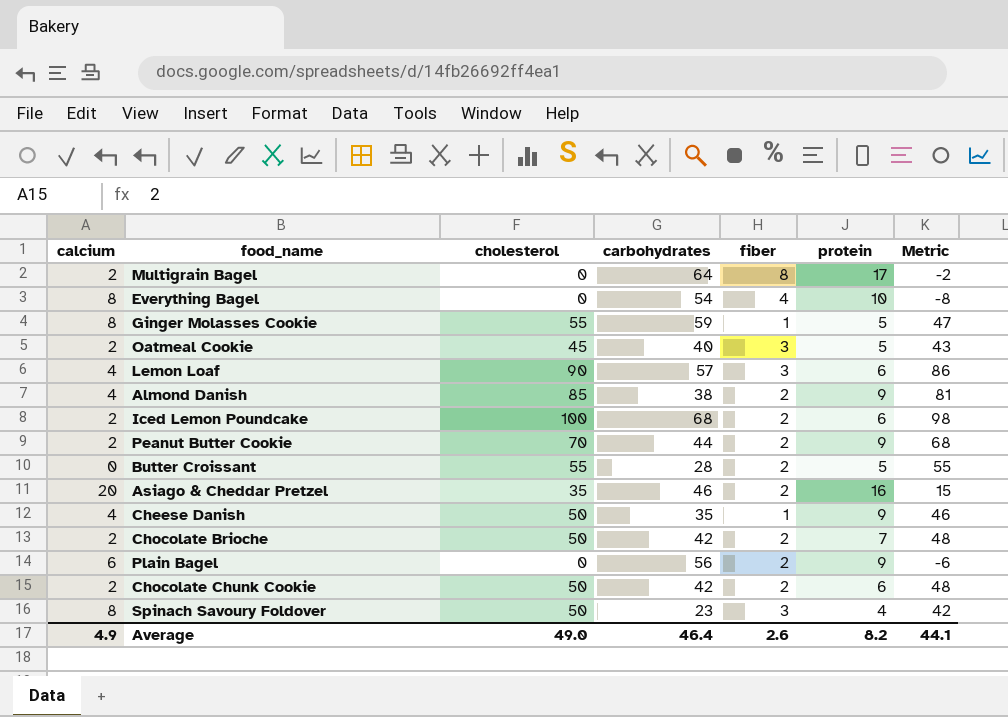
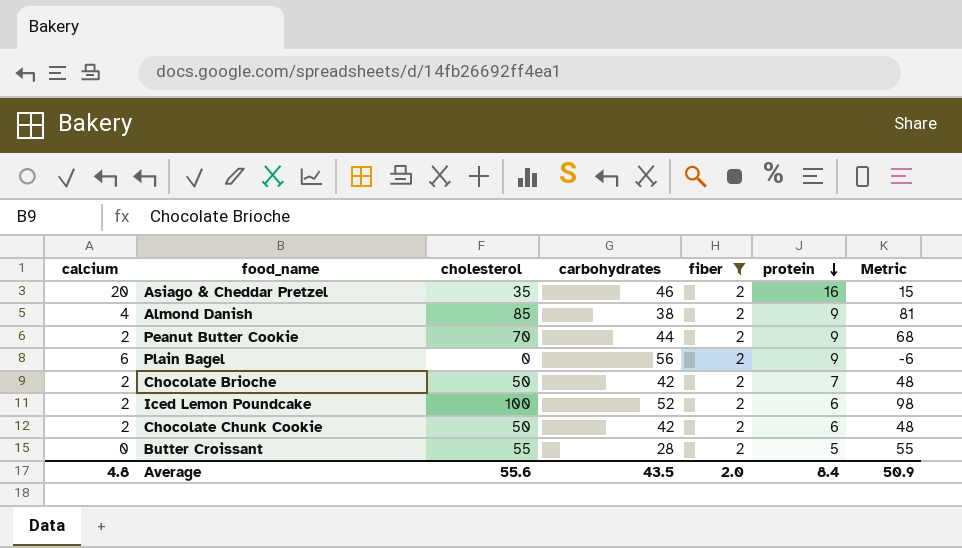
filter: none -> fiber = 2
row order: none -> protein descending
Iced Lemon Poundcake | carbohydrates: 68 -> 52
Average | calcium: 4.9 -> 4.8
Average | cholesterol: 49.0 -> 55.6
Average | carbohydrates: 46.4 -> 43.5
Average | fiber: 2.6 -> 2.0
Average | protein: 8.2 -> 8.4
Average | Metric: 44.1 -> 50.9

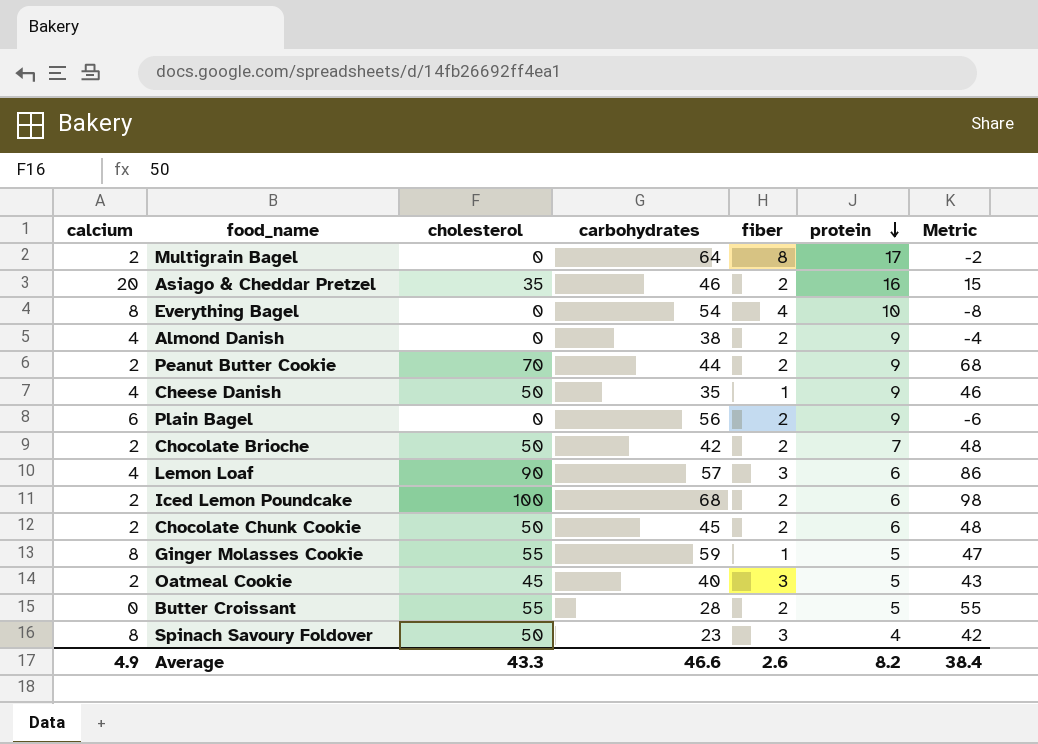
filter: fiber = 2 -> none
Almond Danish | cholesterol: 85 -> 0
Almond Danish | Metric: 81 -> -4
Iced Lemon Poundcake | carbohydrates: 52 -> 68
Chocolate Chunk Cookie | carbohydrates: 42 -> 45
Average | calcium: 4.8 -> 4.9
Average | cholesterol: 55.6 -> 43.3
Average | carbohydrates: 43.5 -> 46.6
Average | fiber: 2.0 -> 2.6
Average | protein: 8.4 -> 8.2
Average | Metric: 50.9 -> 38.4

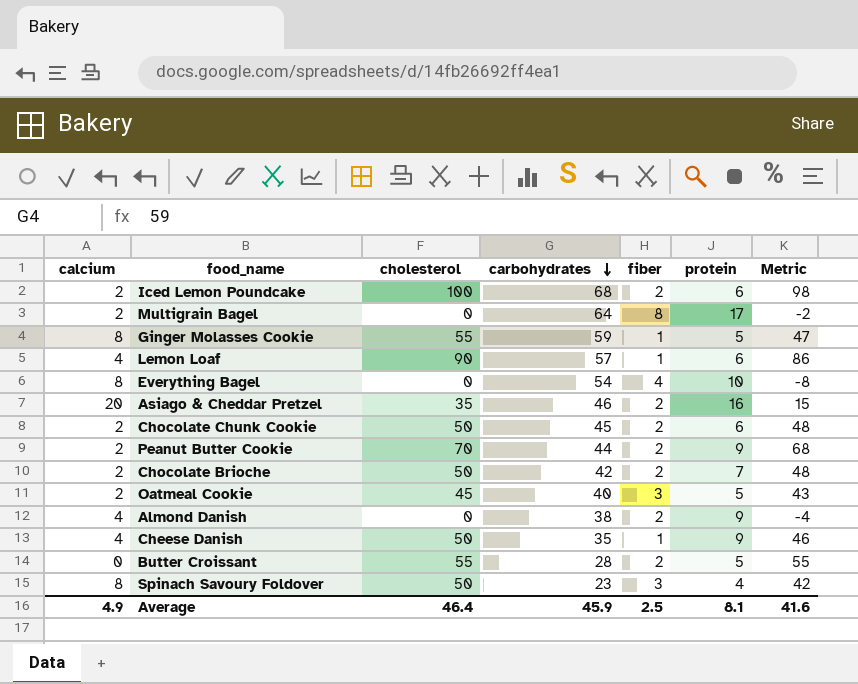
row order: protein descending -> carbohydrates descending
row Plain Bagel: 6 | 0 | 56 | 2 | 9 | -6 -> none
Lemon Loaf | fiber: 3 -> 1
Average | cholesterol: 43.3 -> 46.4
Average | carbohydrates: 46.6 -> 45.9
Average | fiber: 2.6 -> 2.5
Average | protein: 8.2 -> 8.1
Average | Metric: 38.4 -> 41.6

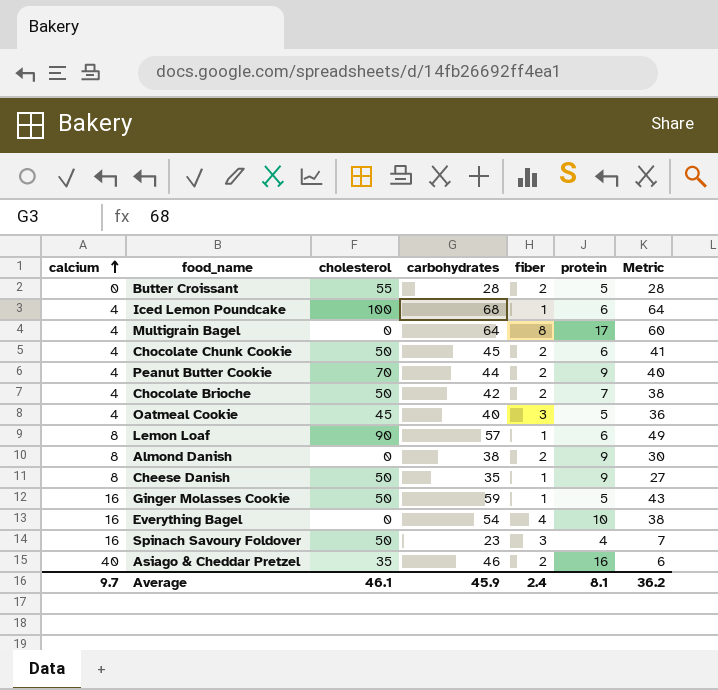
row order: carbohydrates descending -> calcium ascending
column Metric | formula: [cholesterol] - [calcium] -> [carbohydrates] - [calcium]
Iced Lemon Poundcake | calcium: 2 -> 4
Iced Lemon Poundcake | fiber: 2 -> 1
Multigrain Bagel | calcium: 2 -> 4
Chocolate Chunk Cookie | calcium: 2 -> 4
Peanut Butter Cookie | calcium: 2 -> 4
Chocolate Brioche | calcium: 2 -> 4
Oatmeal Cookie | calcium: 2 -> 4
Lemon Loaf | calcium: 4 -> 8
Almond Danish | calcium: 4 -> 8
Cheese Danish | calcium: 4 -> 8
Ginger Molasses Cookie | calcium: 8 -> 16
Ginger Molasses Cookie | cholesterol: 55 -> 50
Everything Bagel | calcium: 8 -> 16
Spinach Savoury Foldover | calcium: 8 -> 16
Asiago & Cheddar Pretzel | calcium: 20 -> 40
Average | calcium: 4.9 -> 9.7
Average | cholesterol: 46.4 -> 46.1
Average | fiber: 2.5 -> 2.4
Average | Metric: 41.6 -> 36.2

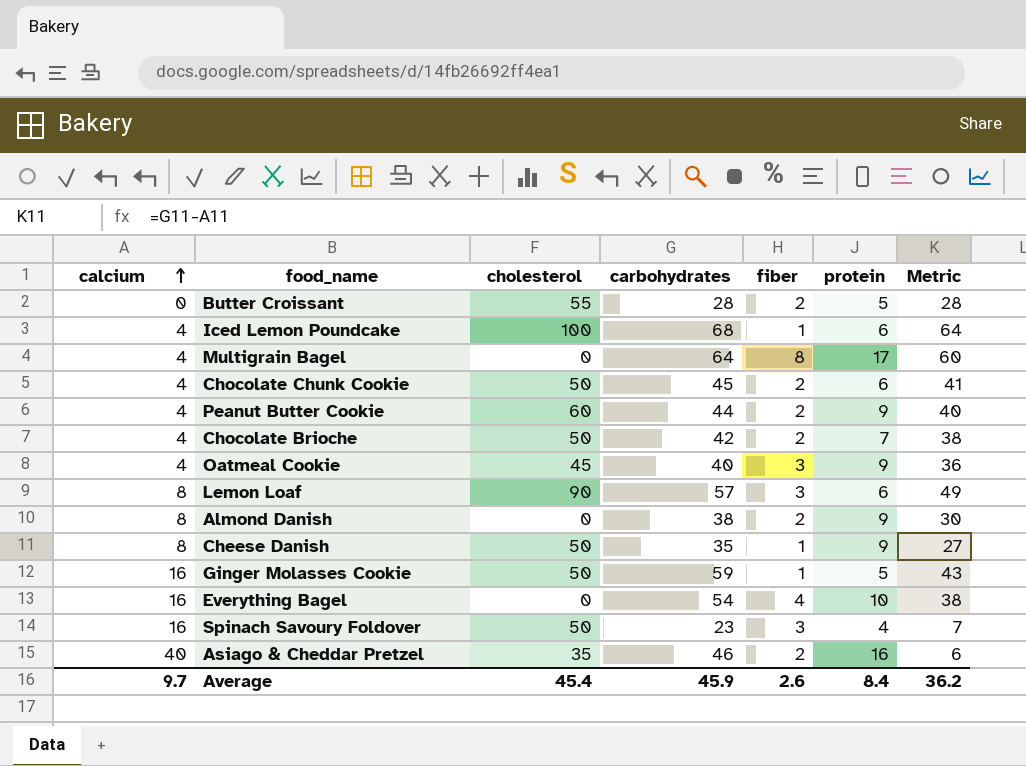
Peanut Butter Cookie | cholesterol: 70 -> 60
Oatmeal Cookie | protein: 5 -> 9
Lemon Loaf | fiber: 1 -> 3
Average | cholesterol: 46.1 -> 45.4
Average | fiber: 2.4 -> 2.6
Average | protein: 8.1 -> 8.4

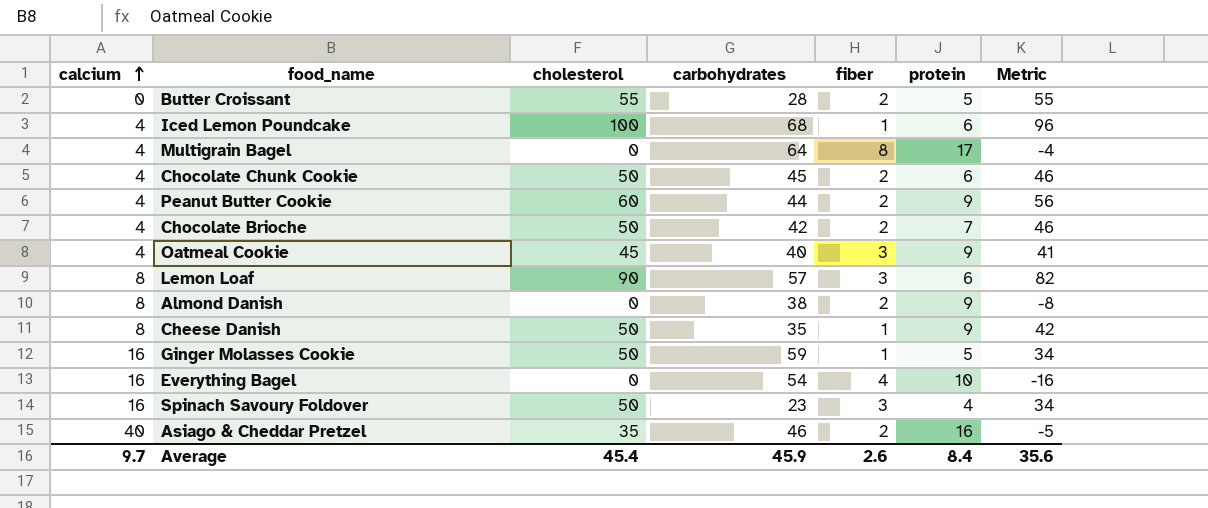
column Metric | formula: [carbohydrates] - [calcium] -> [cholesterol] - [calcium]
Average | Metric: 36.2 -> 35.6

